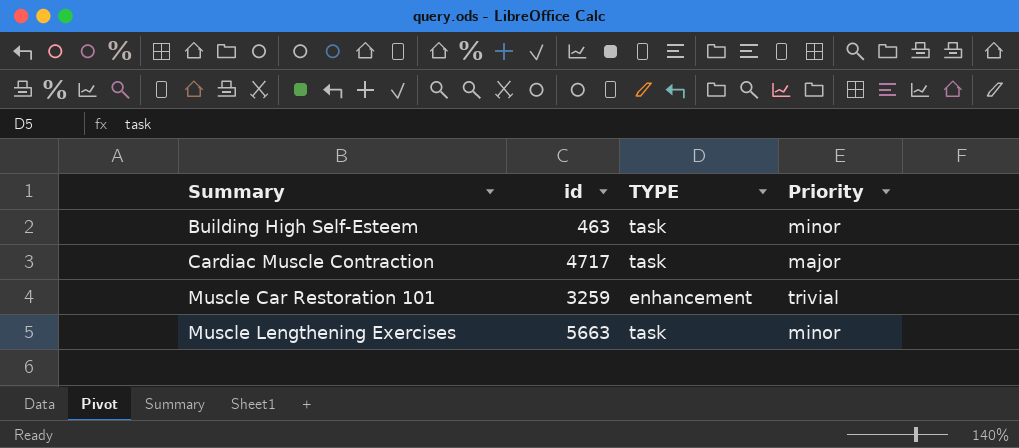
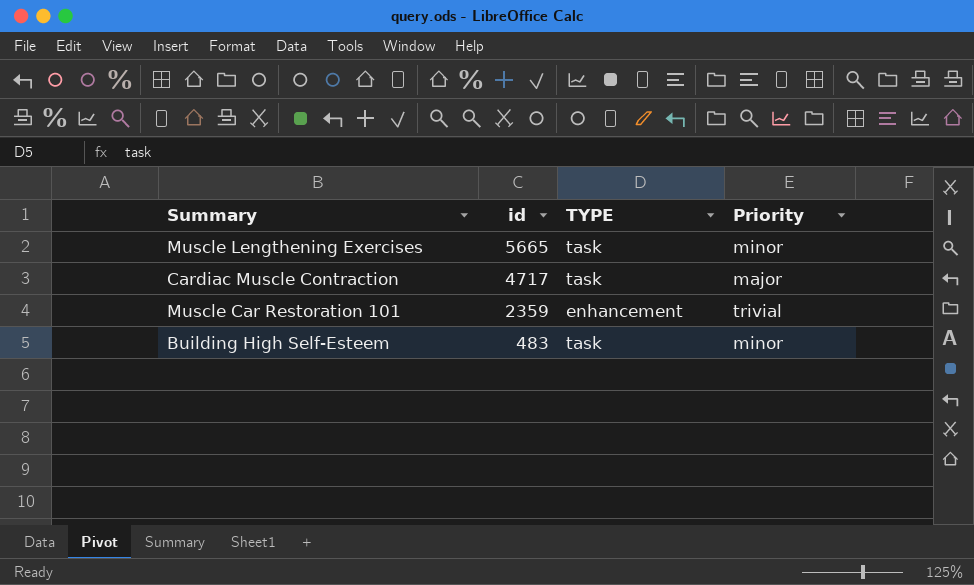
row order: Summary ascending -> id descending
Muscle Lengthening Exercises | id: 5663 -> 5665
Muscle Car Restoration 101 | id: 3259 -> 2359
Building High Self-Esteem | id: 463 -> 483

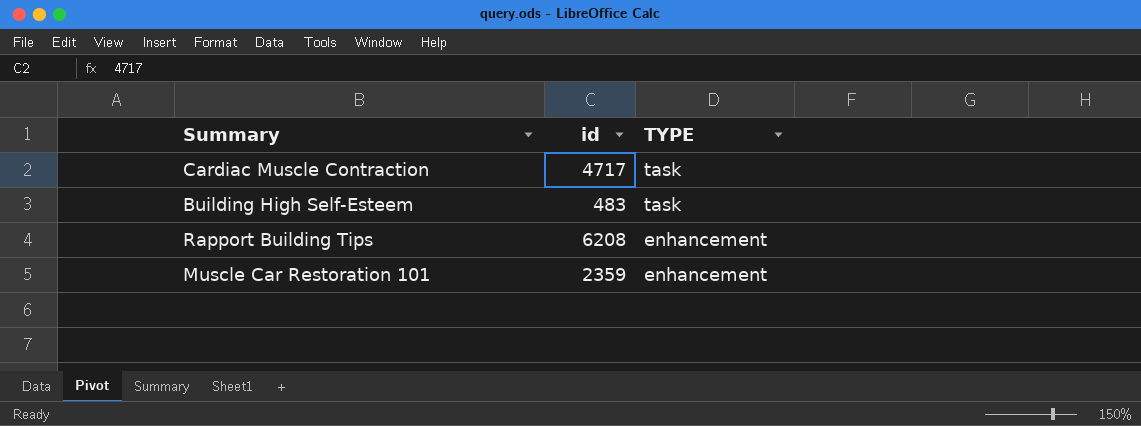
row order: id descending -> TYPE descending
column Priority | position: 4 -> none
row Muscle Lengthening Exercises: 5665 | task | minor -> none
row Rapport Building Tips: none -> 6208 | enhancement

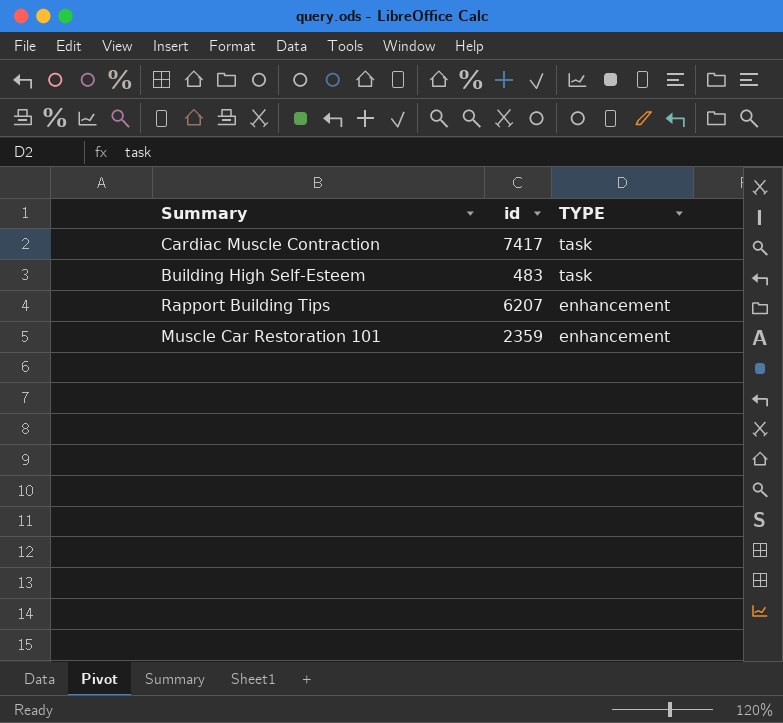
Cardiac Muscle Contraction | id: 4717 -> 7417
Rapport Building Tips | id: 6208 -> 6207

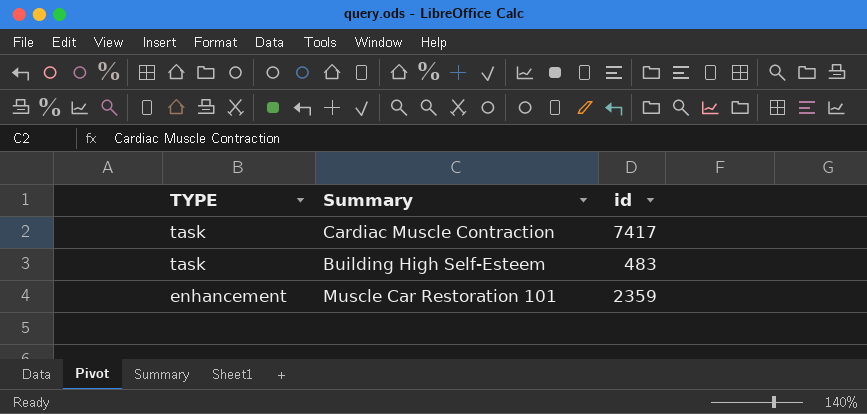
column TYPE | position: 3 -> 1
row Rapport Building Tips: 6207 | enhancement -> none

